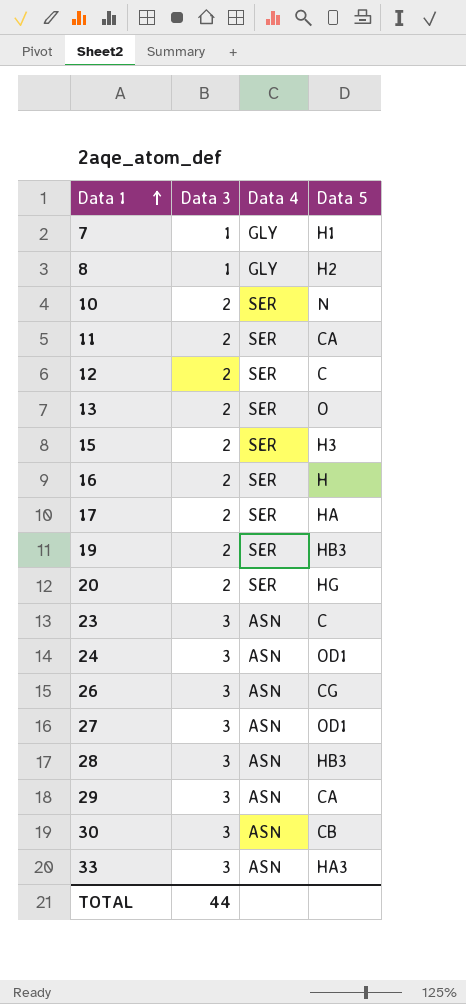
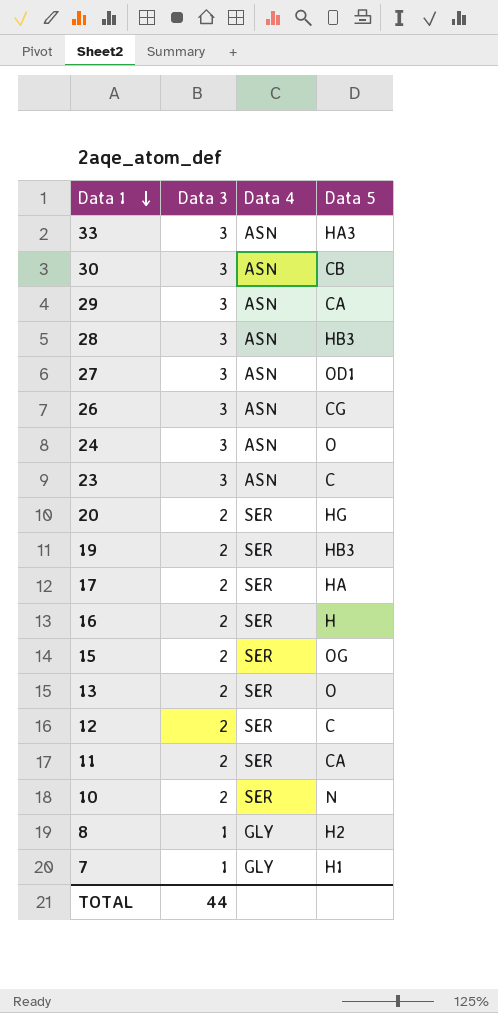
row order: Data 1 ascending -> Data 1 descending
24 | Data 5: OD1 -> O
15 | Data 5: H3 -> OG

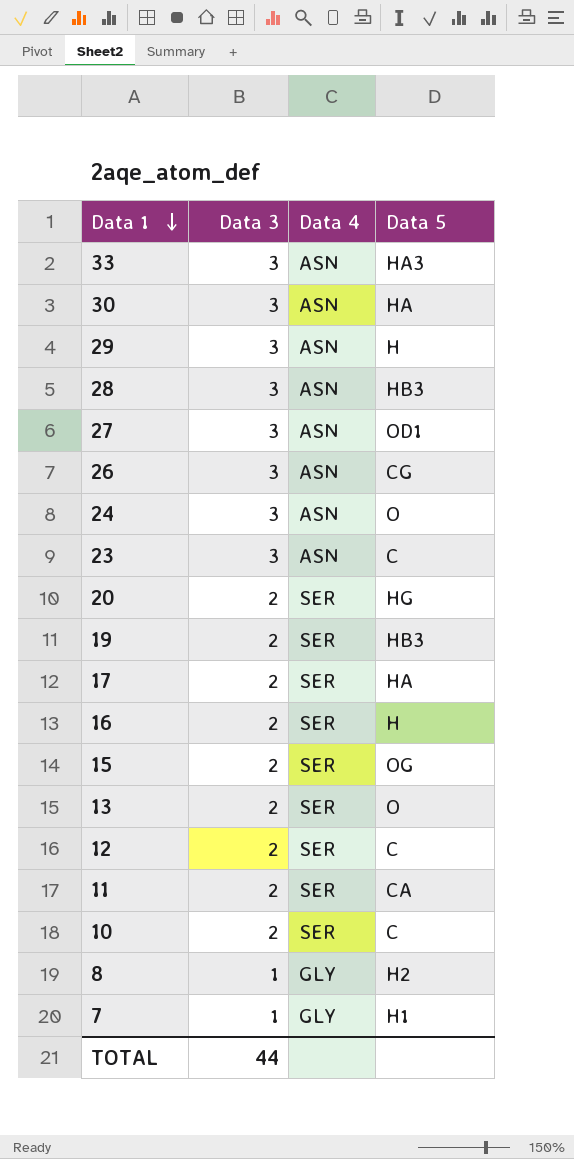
30 | Data 5: CB -> HA
29 | Data 5: CA -> H
10 | Data 5: N -> C

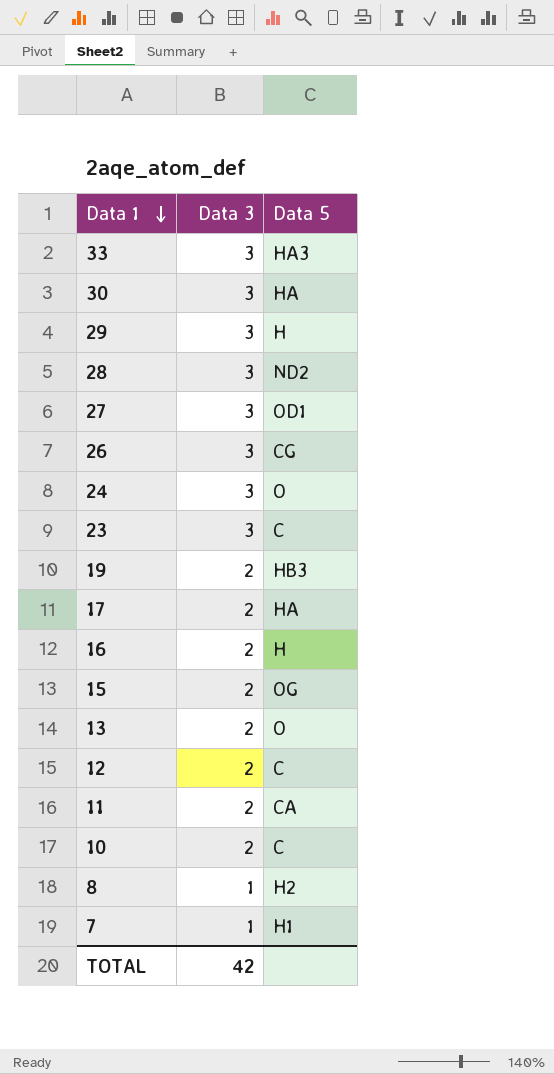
column Data 4 | position: 3 -> none
row 20: 2 | SER | HG -> none
28 | Data 5: HB3 -> ND2
TOTAL | Data 3: 44 -> 42

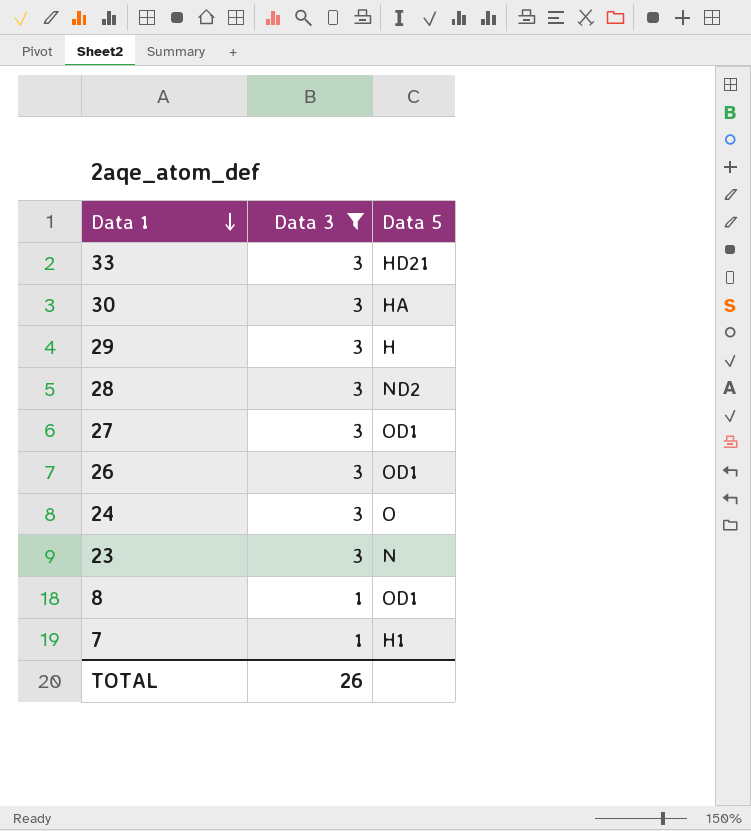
filter: none -> Data 3 != 2
33 | Data 5: HA3 -> HD21
26 | Data 5: CG -> OD1
23 | Data 5: C -> N
8 | Data 5: H2 -> OD1
TOTAL | Data 3: 42 -> 26

